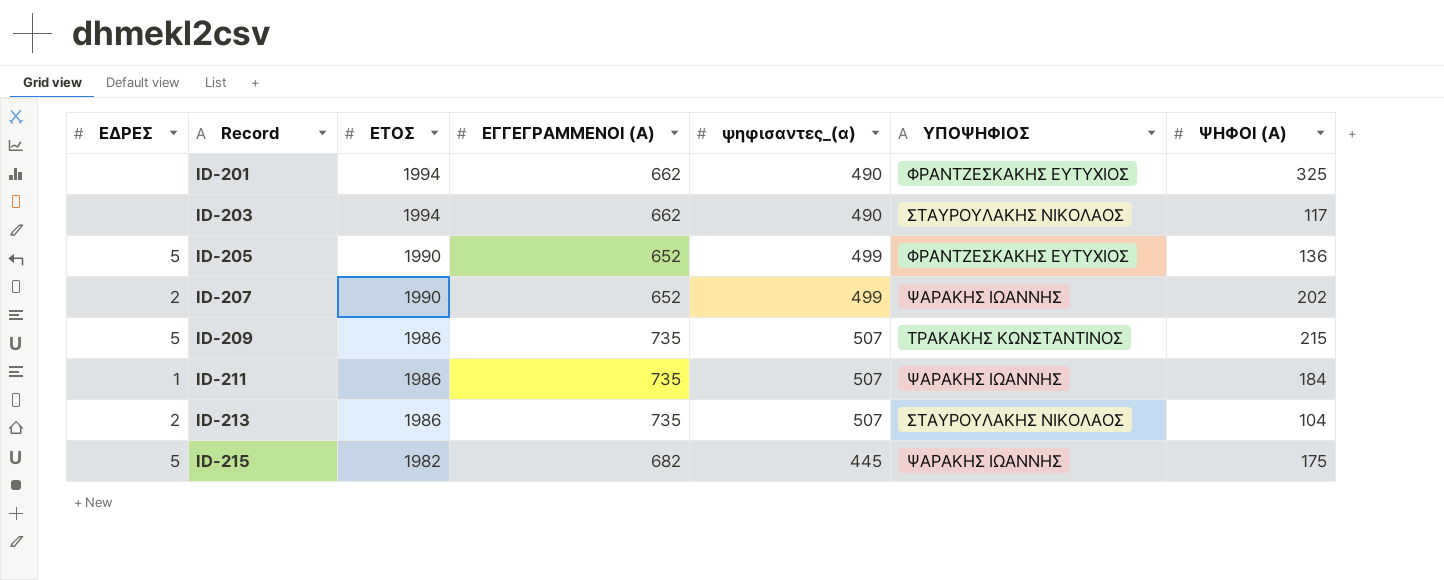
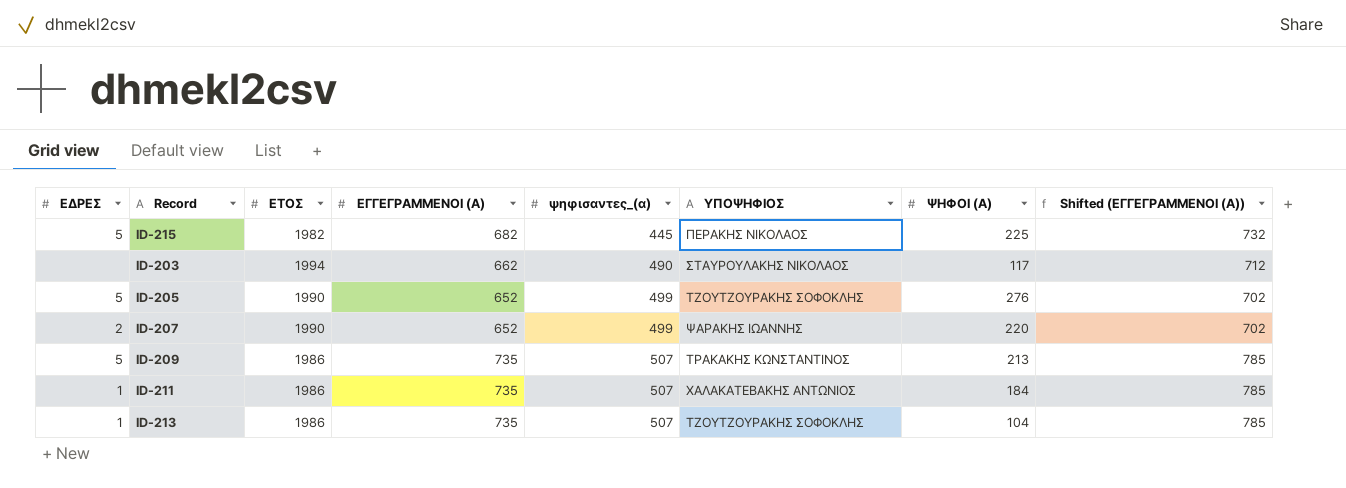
row order: Record ascending -> ψηφισαντες_(α) ascending
column Shifted (ΕΓΓΕΓΡΑΜΜΕΝΟΙ (Α)) | formula: none -> [ΕΓΓΕΓΡΑΜΜΕΝΟΙ (Α)] + 50
row ID-201: none | 1994 | 662 | 490 | ΦΡΑΝΤΖΕΣΚΑΚΗΣ ΕΥΤΥΧΙΟΣ | 325 -> none
ID-215 | ΥΠΟΨΗΦΙΟΣ: ΨΑΡΑΚΗΣ ΙΩΑΝΝΗΣ -> ΠΕΡΑΚΗΣ ΝΙΚΟΛΑΟΣ
ID-215 | ΨΗΦΟΙ (Α): 175 -> 225
ID-205 | ΥΠΟΨΗΦΙΟΣ: ΦΡΑΝΤΖΕΣΚΑΚΗΣ ΕΥΤΥΧΙΟΣ -> ΤΖΟΥΤΖΟΥΡΑΚΗΣ ΣΟΦΟΚΛΗΣ
ID-205 | ΨΗΦΟΙ (Α): 136 -> 276
ID-207 | ΨΗΦΟΙ (Α): 202 -> 220
ID-209 | ΨΗΦΟΙ (Α): 215 -> 213
ID-211 | ΥΠΟΨΗΦΙΟΣ: ΨΑΡΑΚΗΣ ΙΩΑΝΝΗΣ -> ΧΑΛΑΚΑΤΕΒΑΚΗΣ ΑΝΤΩΝΙΟΣ
ID-213 | ΕΔΡΕΣ: 2 -> 1
ID-213 | ΥΠΟΨΗΦΙΟΣ: ΣΤΑΥΡΟΥΛΑΚΗΣ ΝΙΚΟΛΑΟΣ -> ΤΖΟΥΤΖΟΥΡΑΚΗΣ ΣΟΦΟΚΛΗΣ

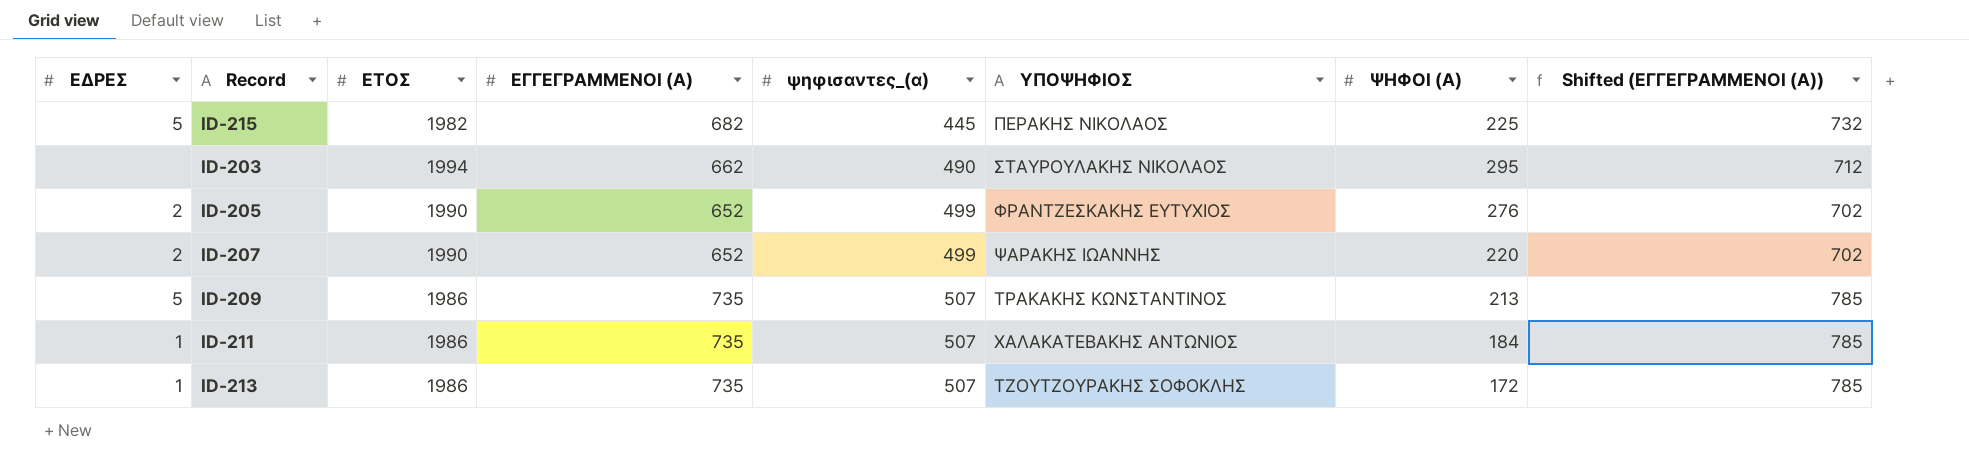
ID-203 | ΨΗΦΟΙ (Α): 117 -> 295
ID-205 | ΕΔΡΕΣ: 5 -> 2
ID-205 | ΥΠΟΨΗΦΙΟΣ: ΤΖΟΥΤΖΟΥΡΑΚΗΣ ΣΟΦΟΚΛΗΣ -> ΦΡΑΝΤΖΕΣΚΑΚΗΣ ΕΥΤΥΧΙΟΣ
ID-213 | ΨΗΦΟΙ (Α): 104 -> 172

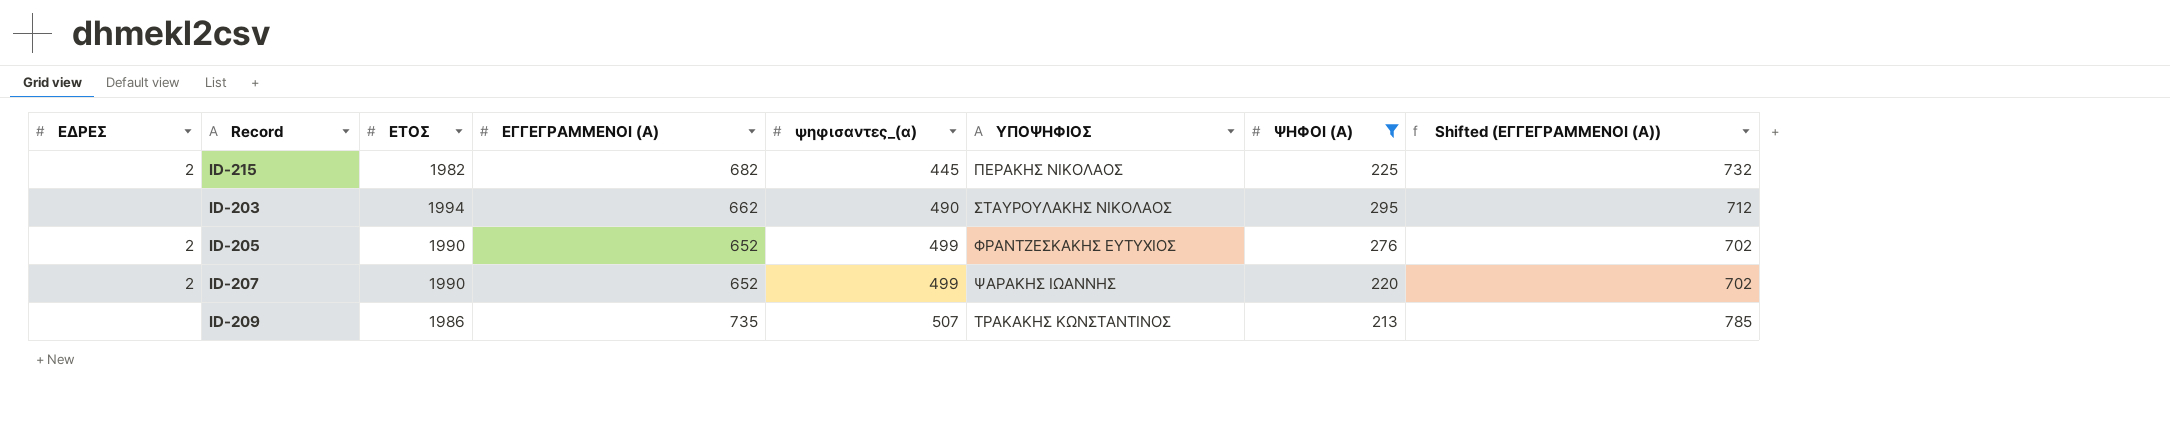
filter: none -> ΨΗΦΟΙ (Α) >= 213
ID-215 | ΕΔΡΕΣ: 5 -> 2
ID-209 | ΕΔΡΕΣ: 5 -> none

